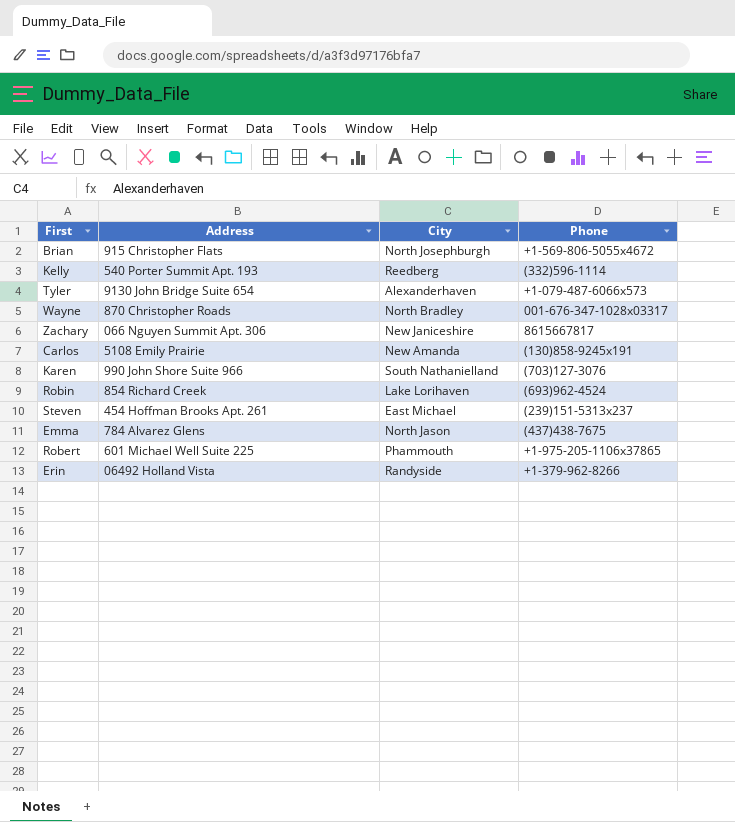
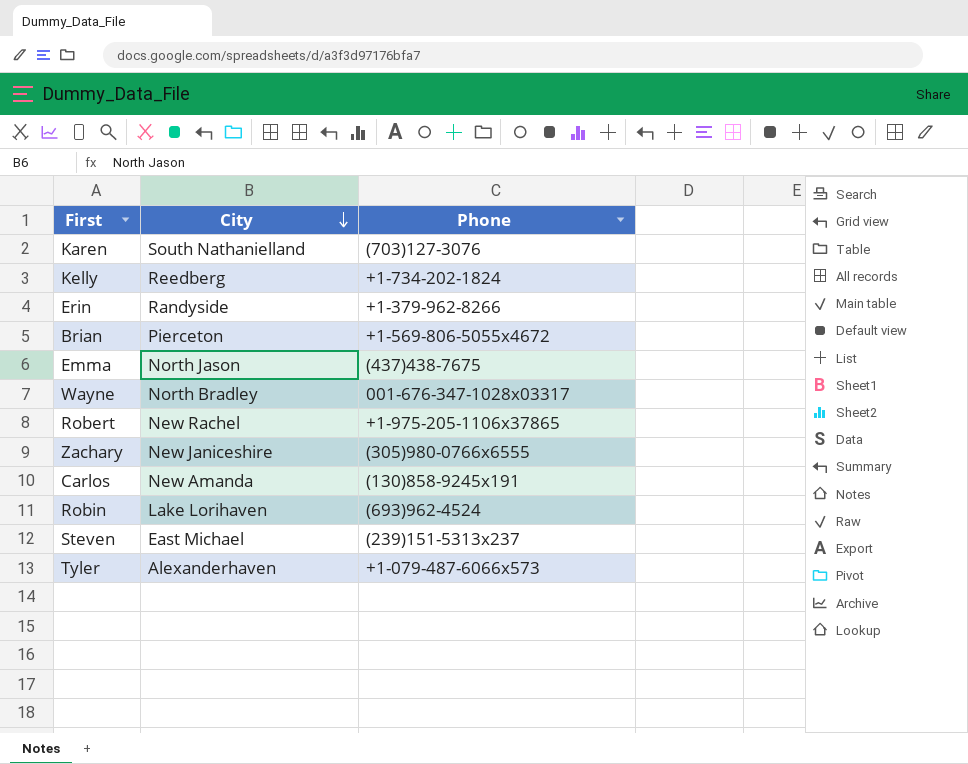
row order: none -> City descending
column Address | position: 2 -> none
Kelly | Phone: (332)596-1114 -> +1-734-202-1824
Brian | City: North Josephburgh -> Pierceton
Robert | City: Phammouth -> New Rachel
Zachary | Phone: 8615667817 -> (305)980-0766x6555

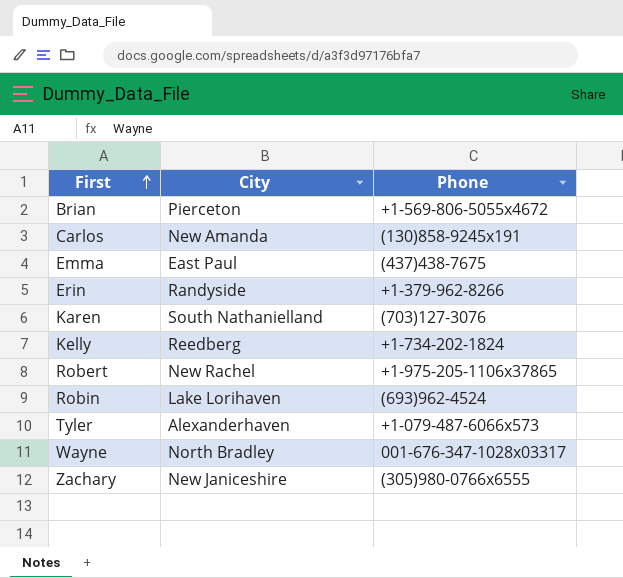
row order: City descending -> First ascending
row Steven: East Michael | (239)151-5313x237 -> none
Emma | City: North Jason -> East Paul

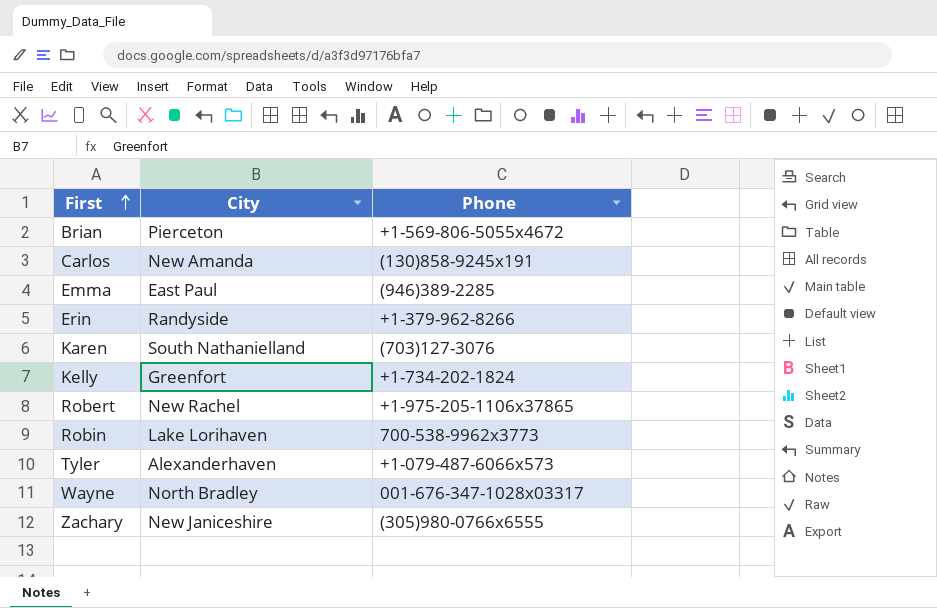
Emma | Phone: (437)438-7675 -> (946)389-2285
Kelly | City: Reedberg -> Greenfort
Robin | Phone: (693)962-4524 -> 700-538-9962x3773

